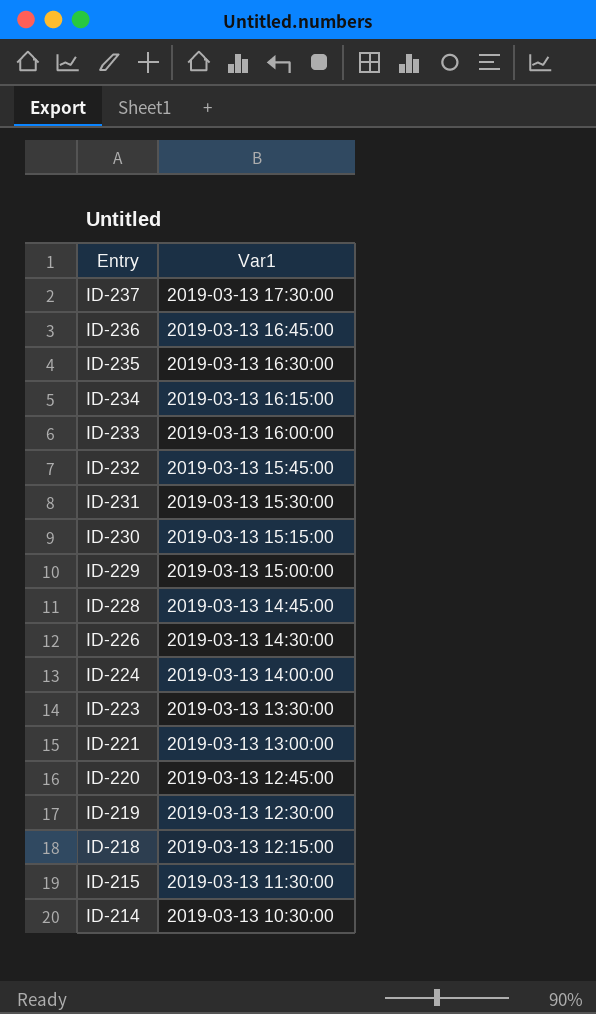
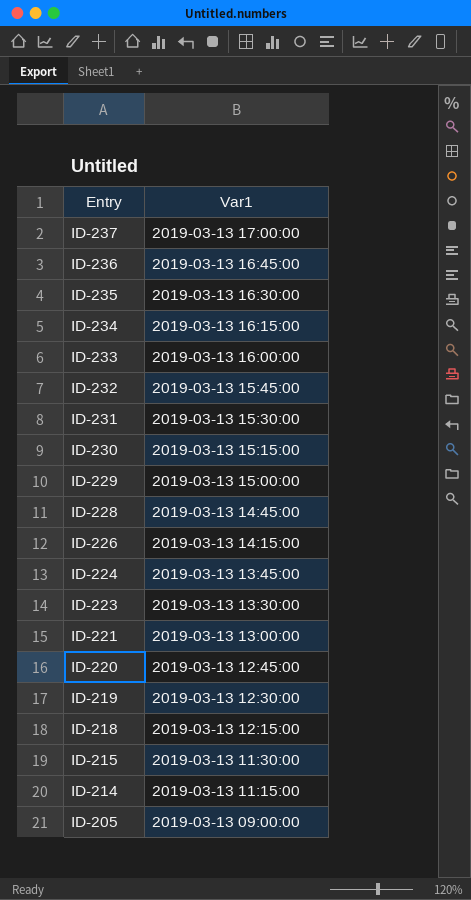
ID-237 | Var1: 2019-03-13 17:30:00 -> 2019-03-13 17:00:00
ID-226 | Var1: 2019-03-13 14:30:00 -> 2019-03-13 14:15:00
ID-224 | Var1: 2019-03-13 14:00:00 -> 2019-03-13 13:45:00
ID-214 | Var1: 2019-03-13 10:30:00 -> 2019-03-13 11:15:00
row ID-205: none -> 2019-03-13 09:00:00

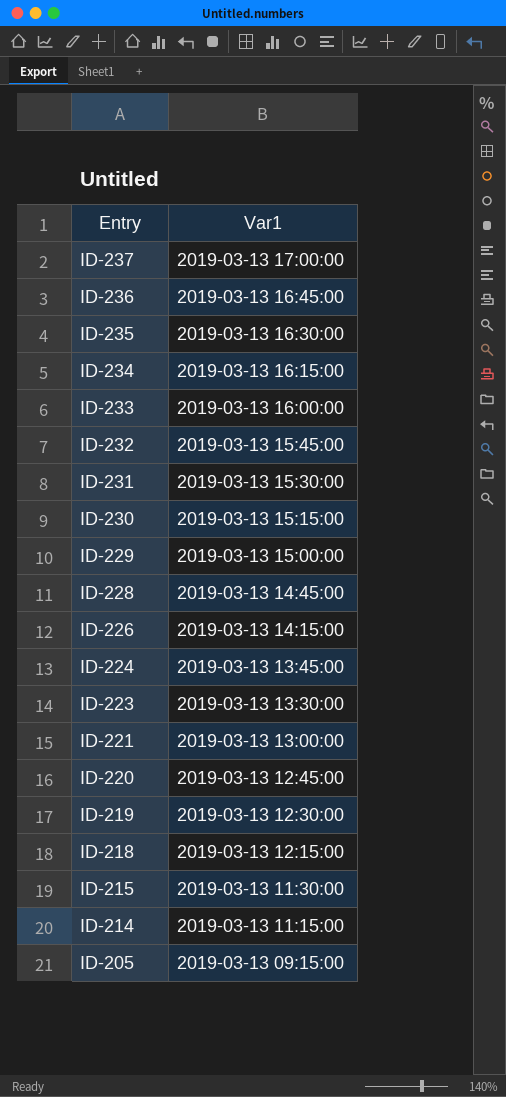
ID-205 | Var1: 2019-03-13 09:00:00 -> 2019-03-13 09:15:00

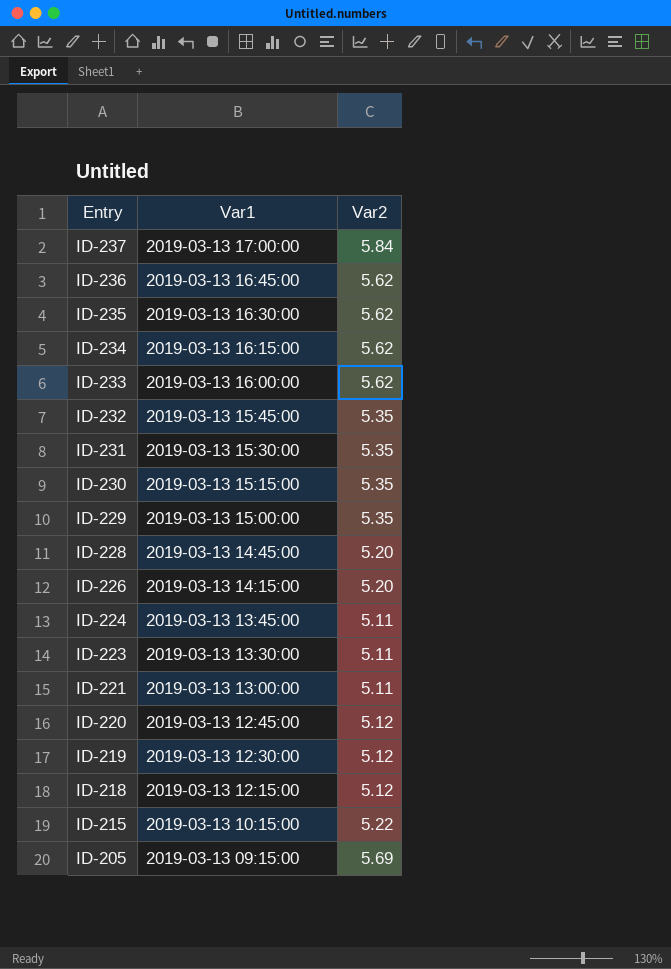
column Var2 | position: none -> 3
row ID-214: 2019-03-13 11:15:00 -> none
ID-215 | Var1: 2019-03-13 11:30:00 -> 2019-03-13 10:15:00

